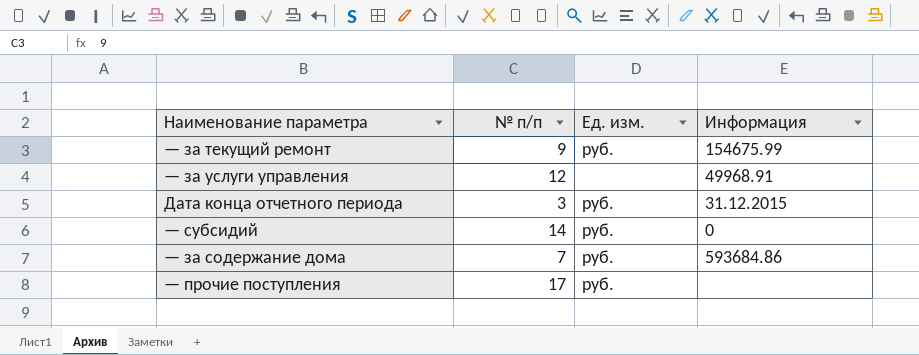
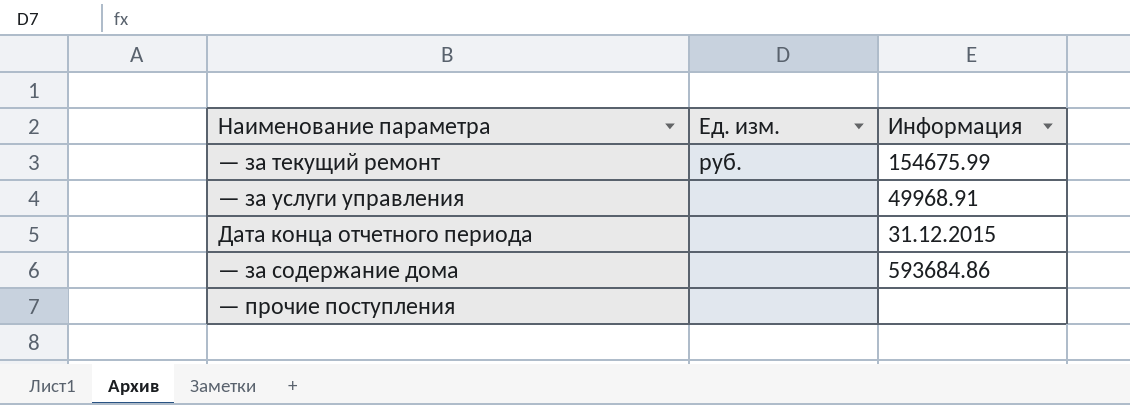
column № п/п | position: 2 -> none
row — субсидий: 14 | руб. | 0 -> none
Дата конца отчетного периода | Ед. изм.: руб. -> none
— за содержание дома | Ед. изм.: руб. -> none
— прочие поступления | Ед. изм.: руб. -> none

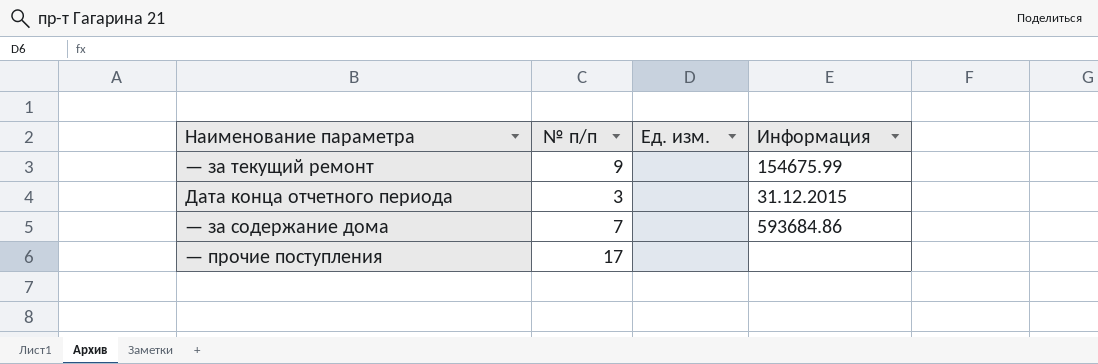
column № п/п | position: none -> 2
row — за услуги управления: none | 49968.91 -> none
— за текущий ремонт | Ед. изм.: руб. -> none

